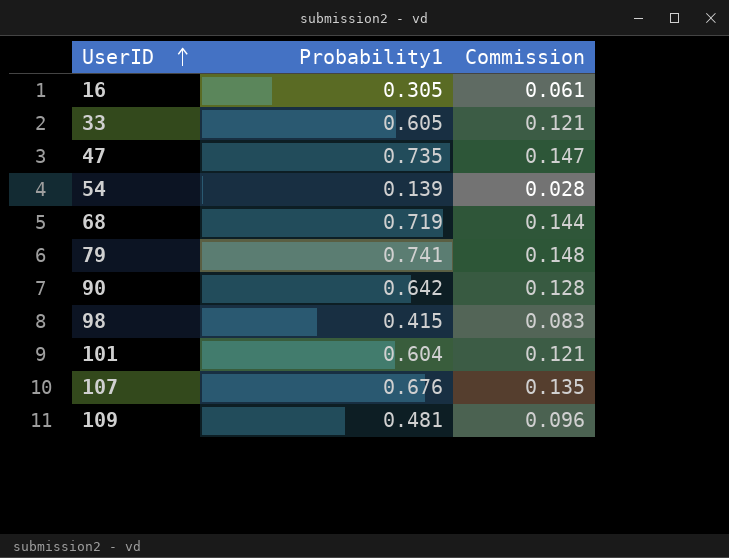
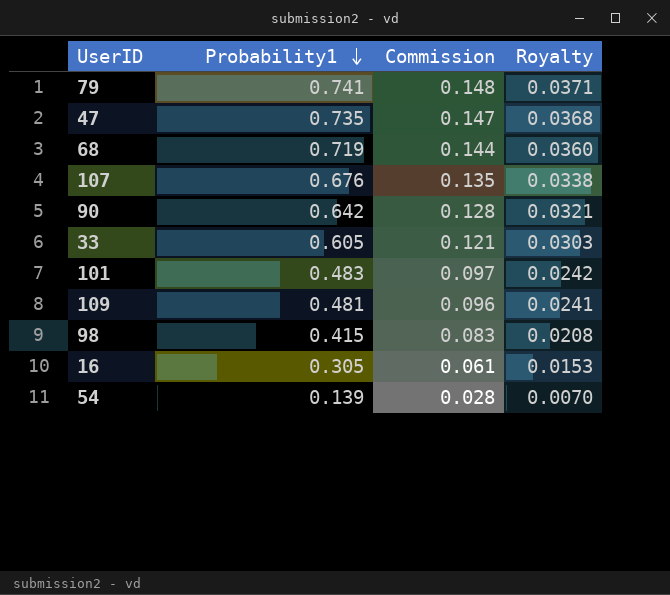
row order: UserID ascending -> Probability1 descending
column Royalty | formula: none -> [Probability1] * 0.05
101 | Probability1: 0.604 -> 0.483
101 | Commission: 0.121 -> 0.097

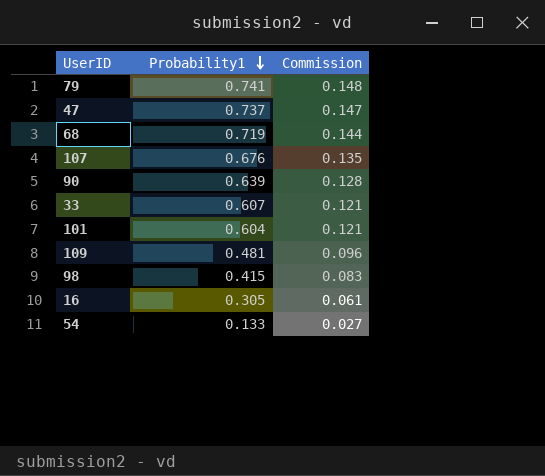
column Royalty | formula: [Probability1] * 0.05 -> none
47 | Probability1: 0.735 -> 0.737
90 | Probability1: 0.642 -> 0.639
33 | Probability1: 0.605 -> 0.607
101 | Probability1: 0.483 -> 0.604
101 | Commission: 0.097 -> 0.121
54 | Probability1: 0.139 -> 0.133
54 | Commission: 0.028 -> 0.027

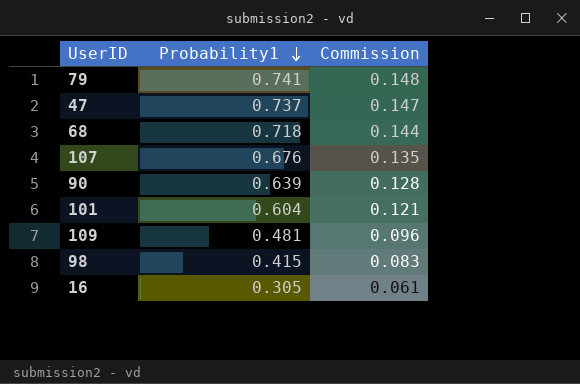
row 33: 0.607 | 0.121 -> none
row 54: 0.133 | 0.027 -> none
68 | Probability1: 0.719 -> 0.718

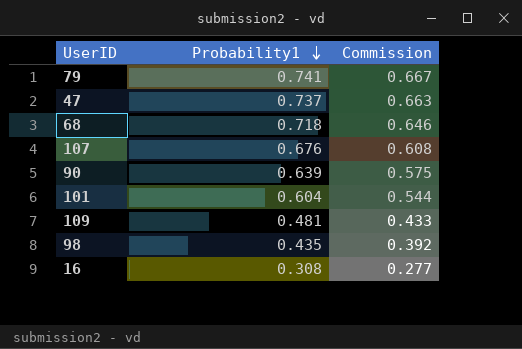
column Commission | formula: [Probability1] * 0.2 -> [Probability1] * 0.9
98 | Probability1: 0.415 -> 0.435
16 | Probability1: 0.305 -> 0.308

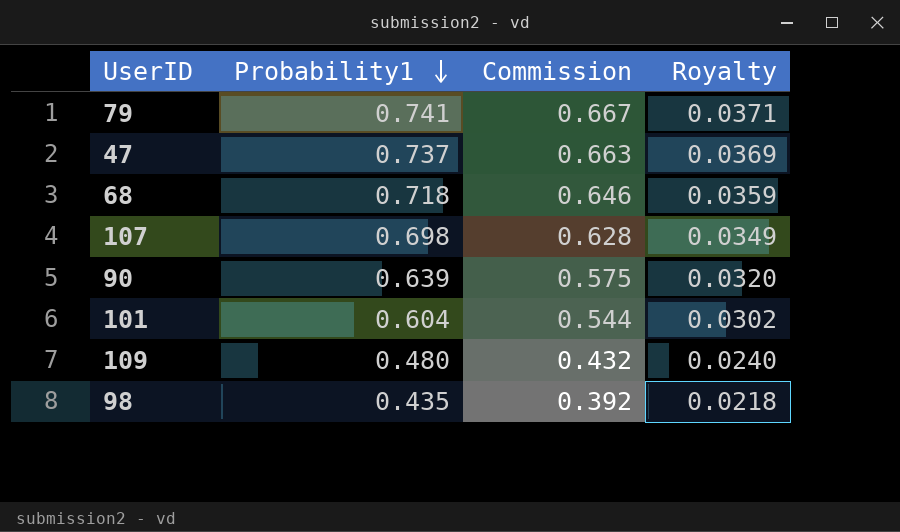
column Royalty | formula: none -> [Probability1] * 0.05
row 16: 0.308 | 0.277 -> none
107 | Probability1: 0.676 -> 0.698
107 | Commission: 0.608 -> 0.628
109 | Probability1: 0.481 -> 0.480
109 | Commission: 0.433 -> 0.432

